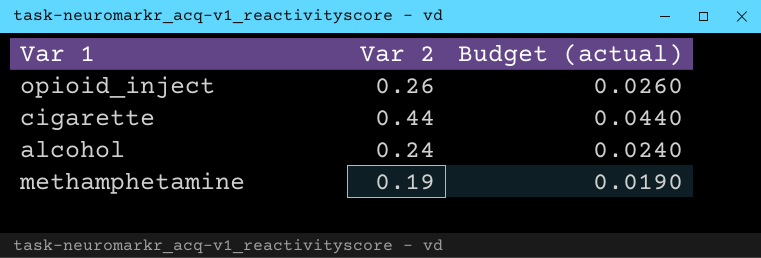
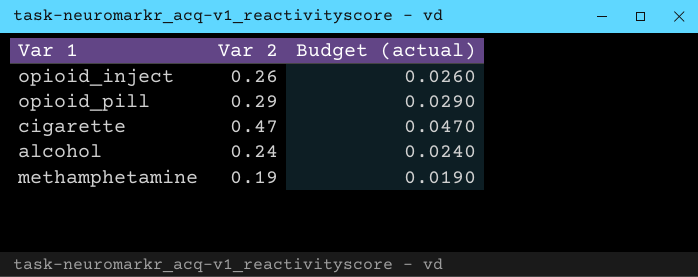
row opioid_pill: none -> 0.29 | 0.0290
cigarette | Var 2: 0.44 -> 0.47
cigarette | Budget (actual): 0.0440 -> 0.0470

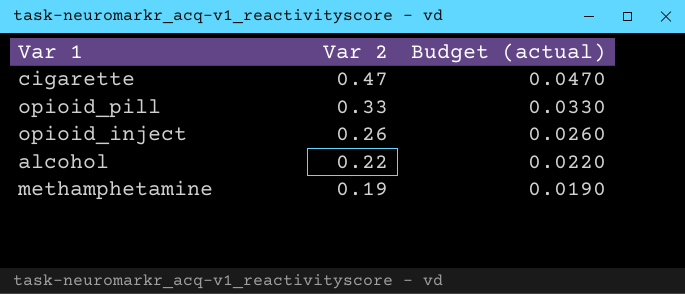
row order: none -> Var 2 descending
opioid_pill | Var 2: 0.29 -> 0.33
opioid_pill | Budget (actual): 0.0290 -> 0.0330
alcohol | Var 2: 0.24 -> 0.22
alcohol | Budget (actual): 0.0240 -> 0.0220

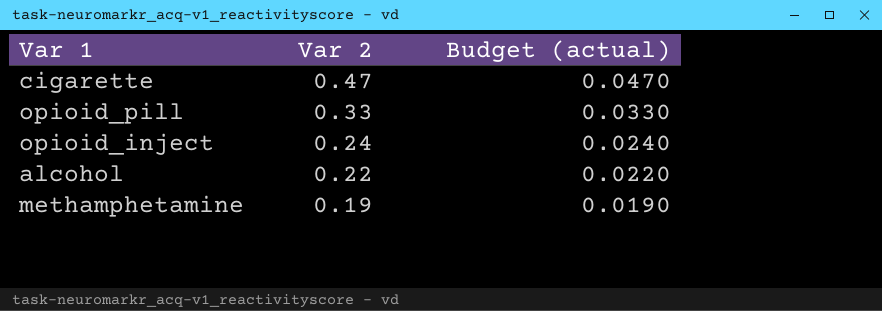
opioid_inject | Var 2: 0.26 -> 0.24
opioid_inject | Budget (actual): 0.0260 -> 0.0240

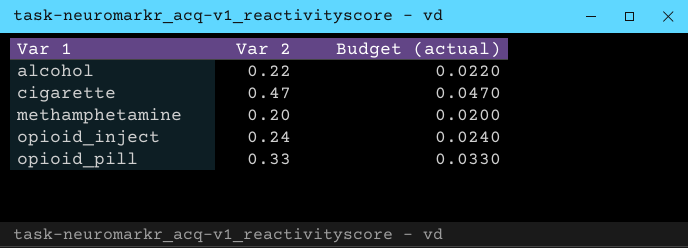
row order: Var 2 descending -> Var 1 ascending
methamphetamine | Var 2: 0.19 -> 0.20
methamphetamine | Budget (actual): 0.0190 -> 0.0200

